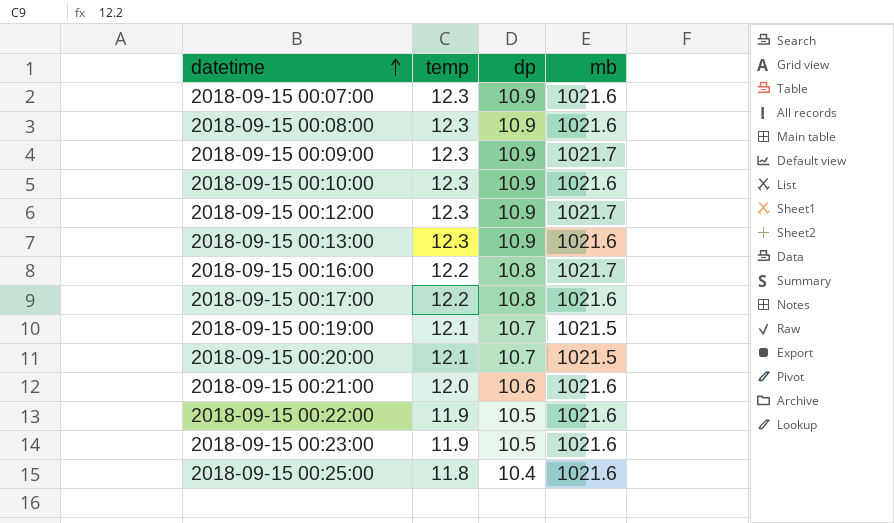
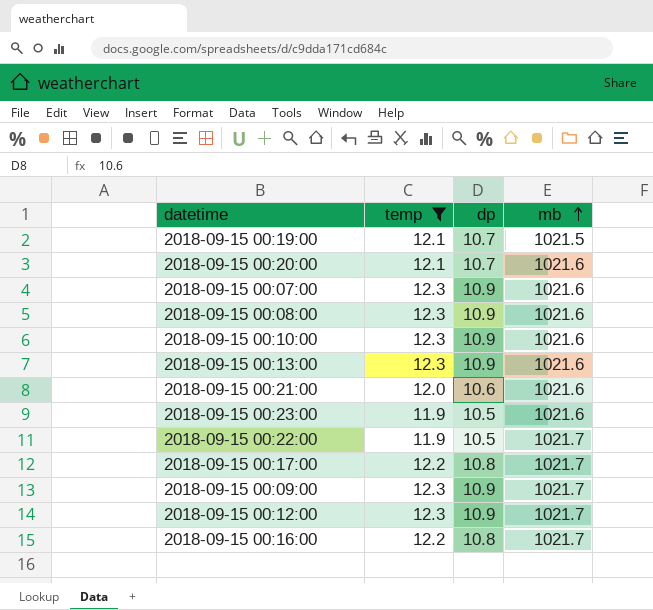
filter: none -> temp != 11.8
row order: datetime ascending -> mb ascending
2018-09-15 00:20:00 | mb: 1021.5 -> 1021.6
2018-09-15 00:22:00 | mb: 1021.6 -> 1021.7
2018-09-15 00:17:00 | mb: 1021.6 -> 1021.7

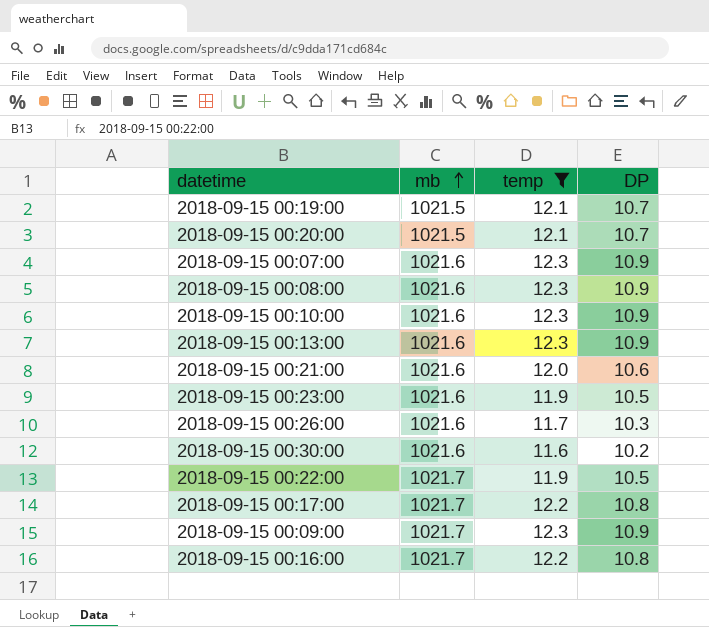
column mb | position: 4 -> 2
column name: dp -> DP
row 2018-09-15 00:12:00: 12.3 | 10.9 | 1021.7 -> none
2018-09-15 00:20:00 | mb: 1021.6 -> 1021.5
row 2018-09-15 00:26:00: none -> 1021.6 | 11.7 | 10.3
row 2018-09-15 00:30:00: none -> 1021.6 | 11.6 | 10.2

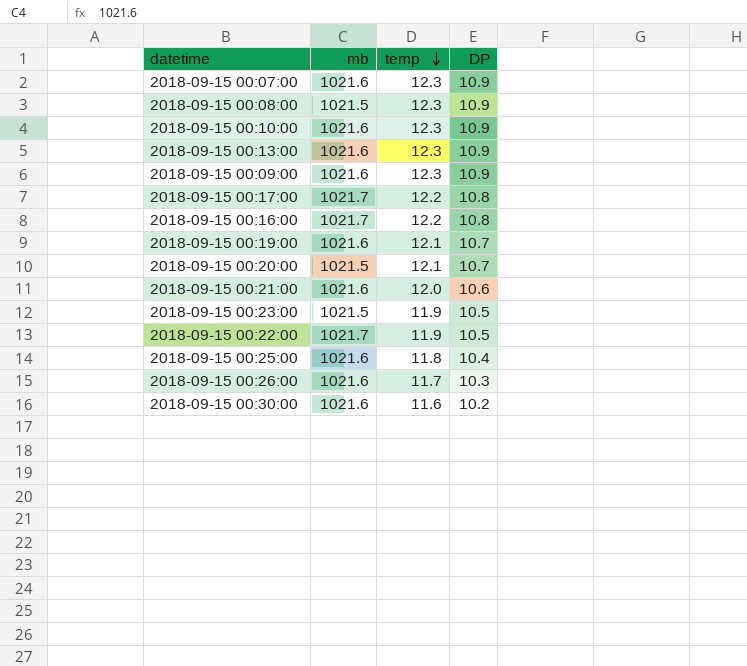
filter: temp != 11.8 -> none
row order: mb ascending -> temp descending
2018-09-15 00:08:00 | mb: 1021.6 -> 1021.5
2018-09-15 00:09:00 | mb: 1021.7 -> 1021.6
2018-09-15 00:19:00 | mb: 1021.5 -> 1021.6
2018-09-15 00:23:00 | mb: 1021.6 -> 1021.5

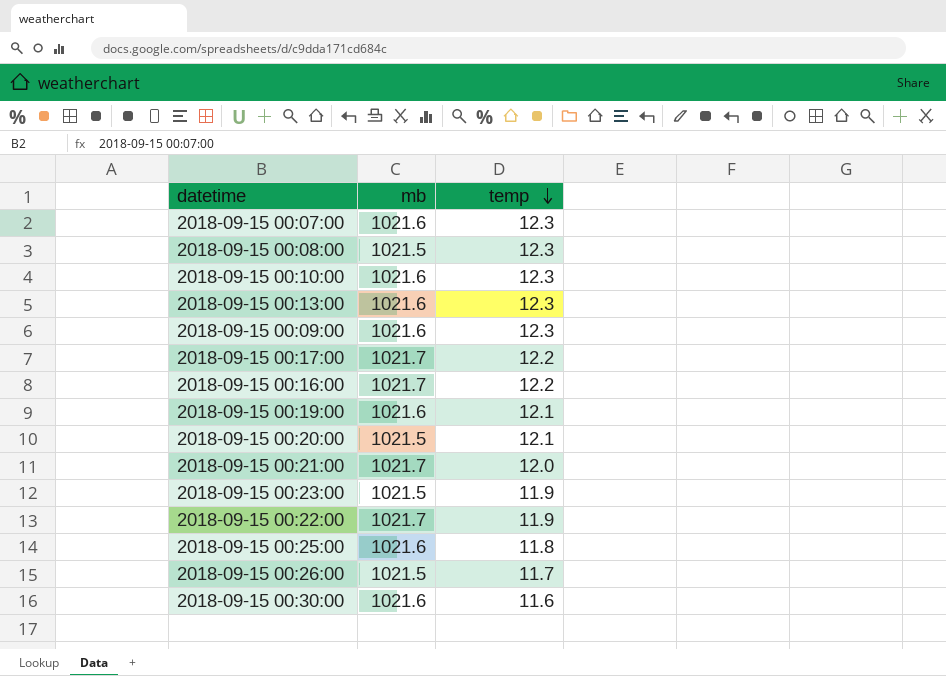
column DP | position: 4 -> none
2018-09-15 00:21:00 | mb: 1021.6 -> 1021.7
2018-09-15 00:26:00 | mb: 1021.6 -> 1021.5

